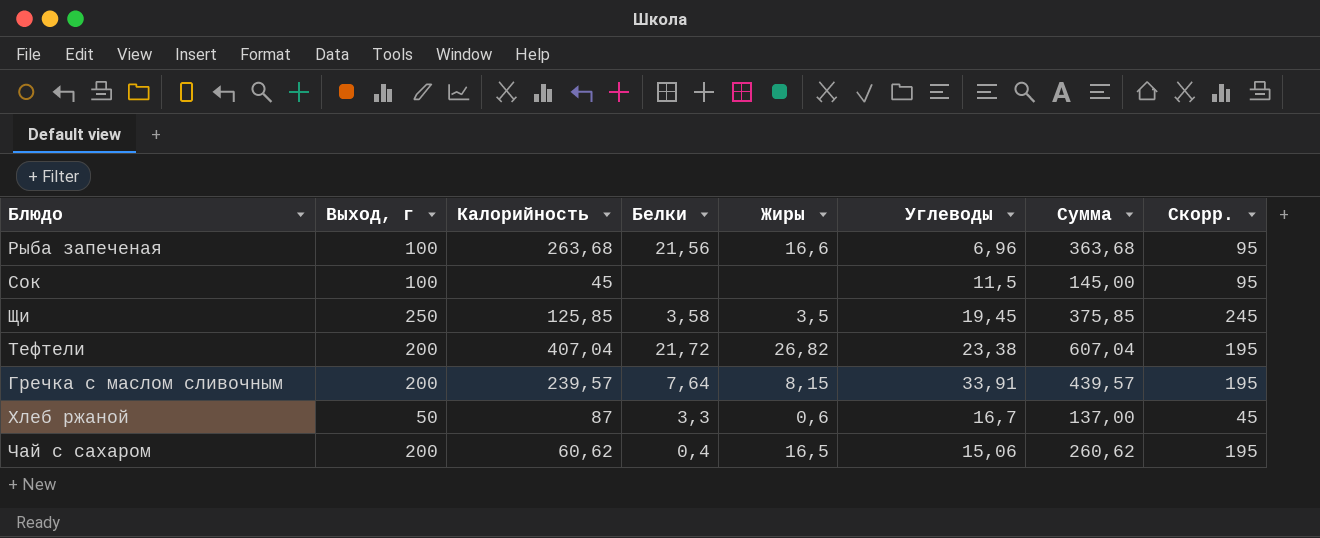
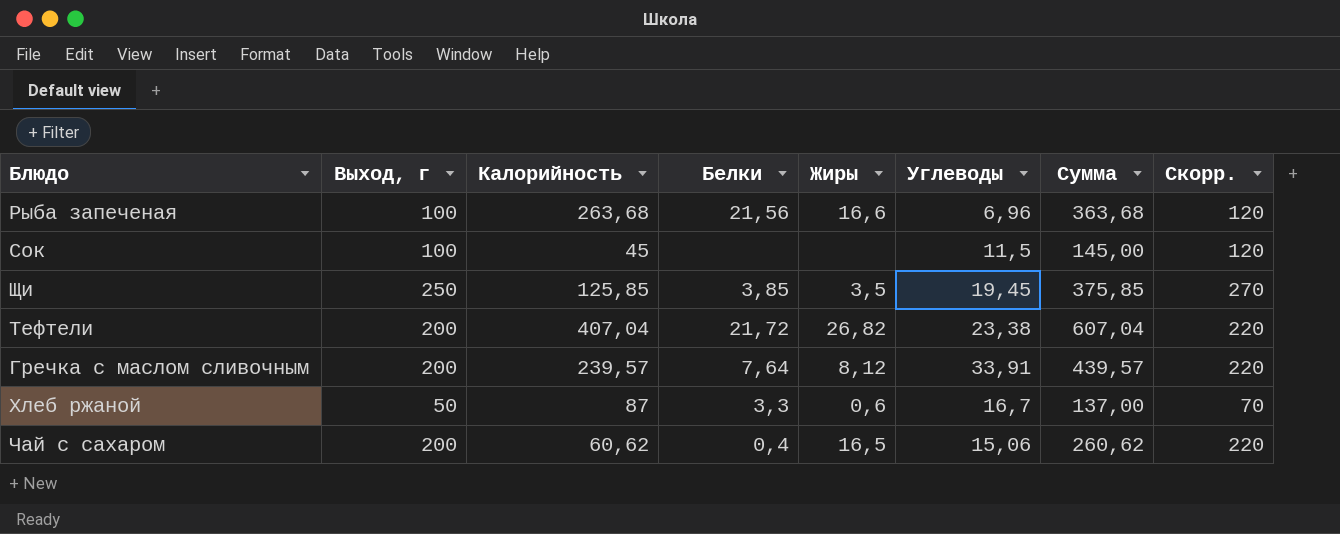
column Скорр. | formula: [Выход, г] - 5 -> [Выход, г] + 20
Щи | Белки: 3,58 -> 3,85
Гречка с маслом сливочным | Жиры: 8,15 -> 8,12

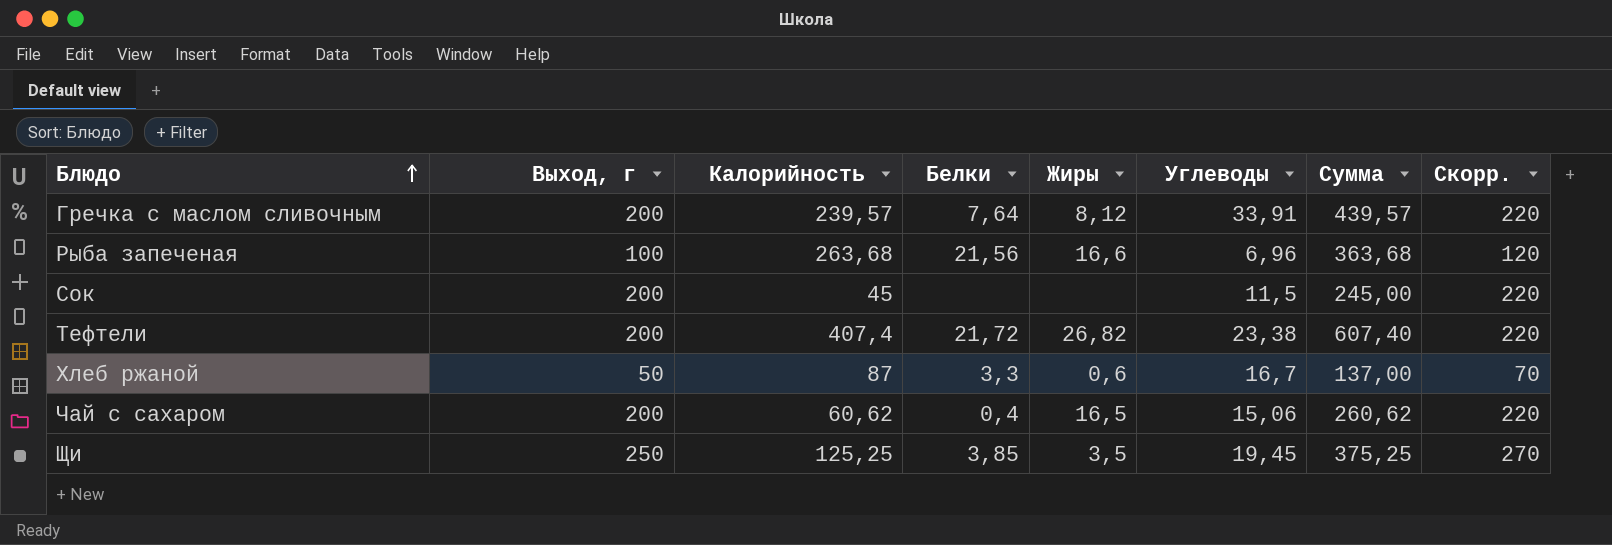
row order: none -> Блюдо ascending
Сок | Выход, г: 100 -> 200
Сок | Сумма: 145,00 -> 245,00
Сок | Скорр.: 120 -> 220
Тефтели | Калорийность: 407,04 -> 407,4
Тефтели | Сумма: 607,04 -> 607,40
Щи | Калорийность: 125,85 -> 125,25
Щи | Сумма: 375,85 -> 375,25

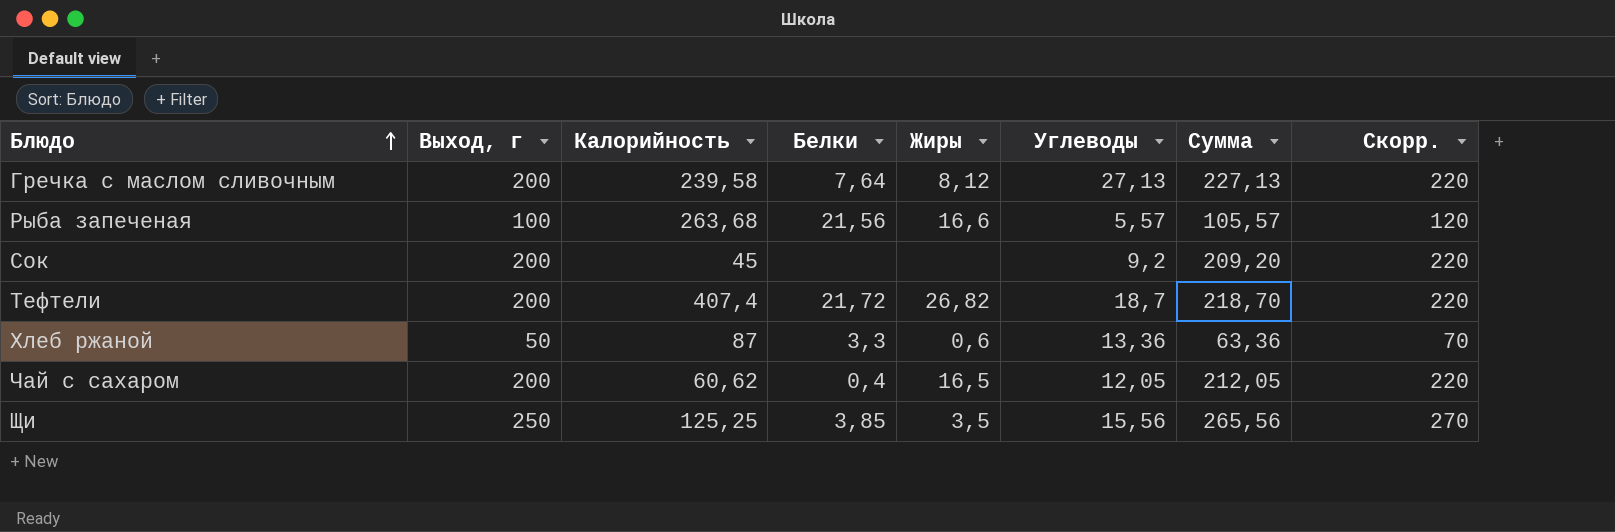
column Сумма | formula: [Выход, г] + [Калорийность] -> [Выход, г] + [Углеводы]
Гречка с маслом сливочным | Калорийность: 239,57 -> 239,58
Гречка с маслом сливочным | Углеводы: 33,91 -> 27,13
Рыба запеченая | Углеводы: 6,96 -> 5,57
Сок | Углеводы: 11,5 -> 9,2
Тефтели | Углеводы: 23,38 -> 18,7
Хлеб ржаной | Углеводы: 16,7 -> 13,36
Чай с сахаром | Углеводы: 15,06 -> 12,05
Щи | Углеводы: 19,45 -> 15,56

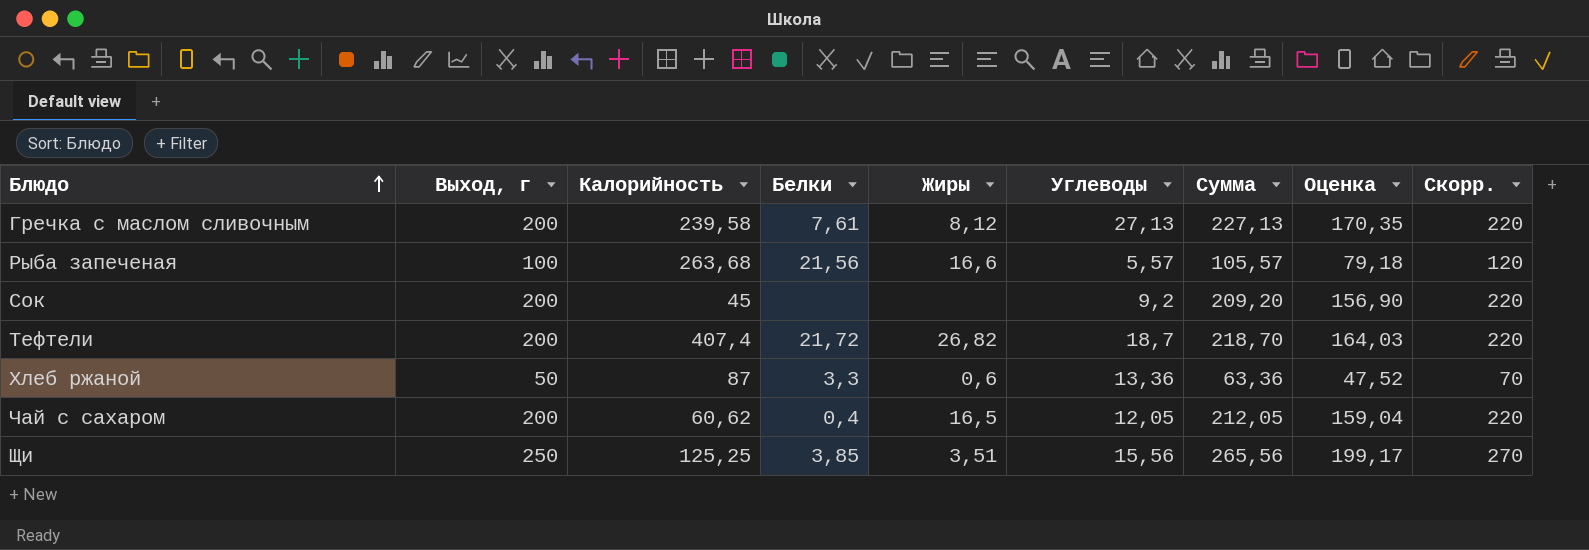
column Оценка | formula: none -> [Сумма] * 0,75
Гречка с маслом сливочным | Белки: 7,64 -> 7,61
Щи | Жиры: 3,5 -> 3,51

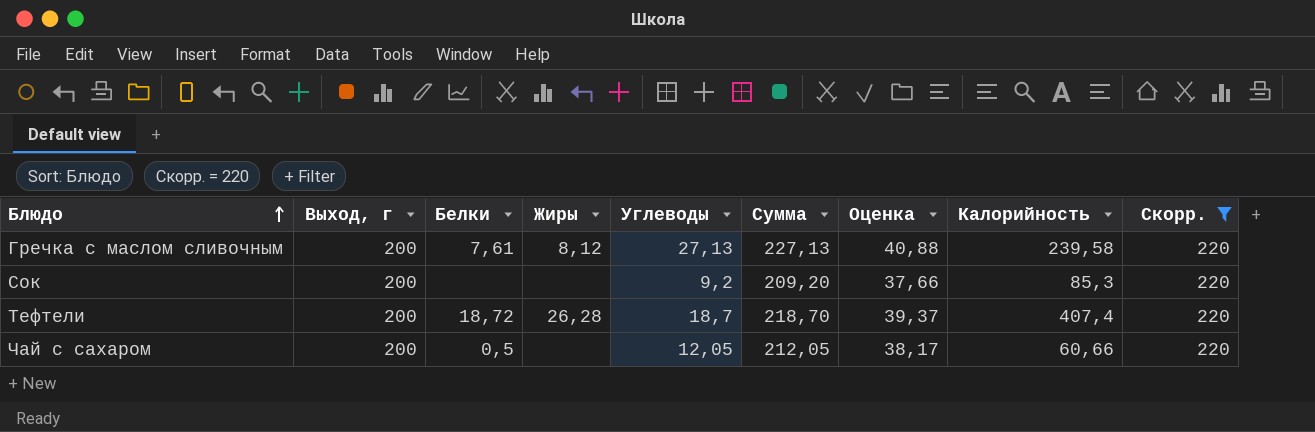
filter: none -> Скорр. = 220
column Оценка | formula: [Сумма] * 0,75 -> [Сумма] * 0,18
column Калорийность | position: 3 -> 8
Сок | Калорийность: 45 -> 85,3
Тефтели | Белки: 21,72 -> 18,72
Тефтели | Жиры: 26,82 -> 26,28
Чай с сахаром | Белки: 0,4 -> 0,5
Чай с сахаром | Жиры: 16,5 -> none
Чай с сахаром | Калорийность: 60,62 -> 60,66

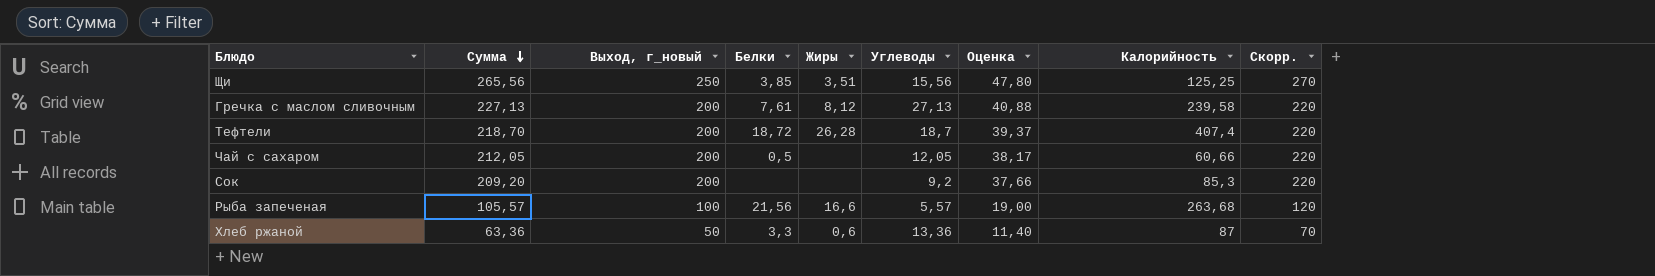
filter: Скорр. = 220 -> none
row order: Блюдо ascending -> Сумма descending
column Сумма | position: 6 -> 2
column name: Выход, г -> Выход, г_новый

